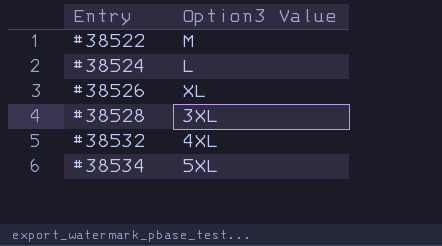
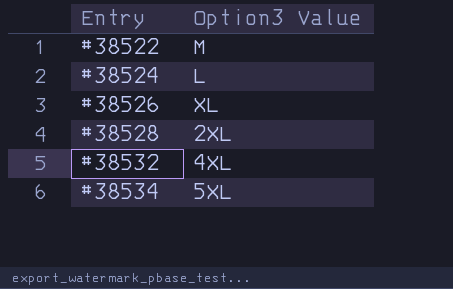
#38528 | Option3 Value: 3XL -> 2XL

